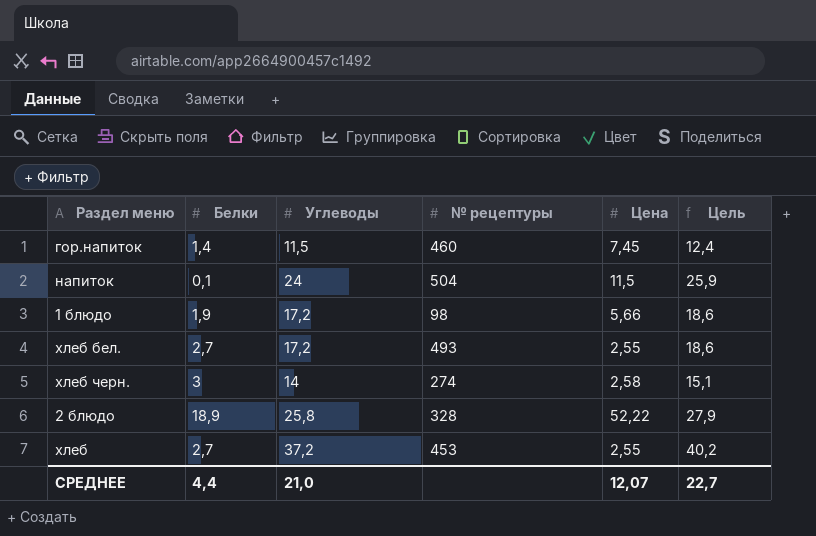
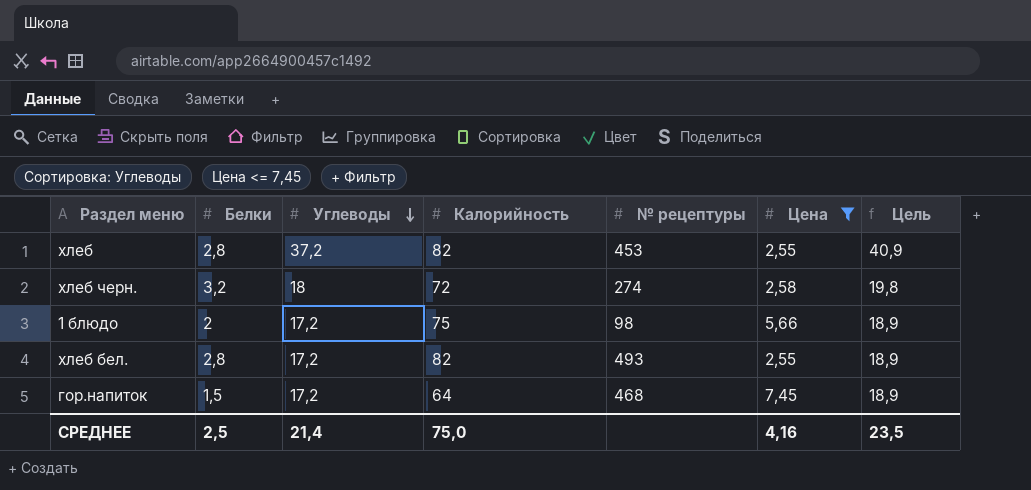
filter: none -> Цена <= 7,45
row order: none -> Углеводы descending
column Калорийность | position: none -> 4
column Цель | formula: [Углеводы] * 1,08 -> [Углеводы] * 1,1
хлеб | Белки: 2,7 -> 2,8
хлеб черн. | Белки: 3 -> 3,2
хлеб черн. | Углеводы: 14 -> 18
1 блюдо | Белки: 1,9 -> 2
хлеб бел. | Белки: 2,7 -> 2,8
гор.напиток | Белки: 1,4 -> 1,5
гор.напиток | Углеводы: 11,5 -> 17,2
гор.напиток | № рецептуры: 460 -> 468
СРЕДНЕЕ | Белки: 4,4 -> 2,5
СРЕДНЕЕ | Углеводы: 21,0 -> 21,4
СРЕДНЕЕ | Цена: 12,07 -> 4,16
СРЕДНЕЕ | Цель: 22,7 -> 23,5

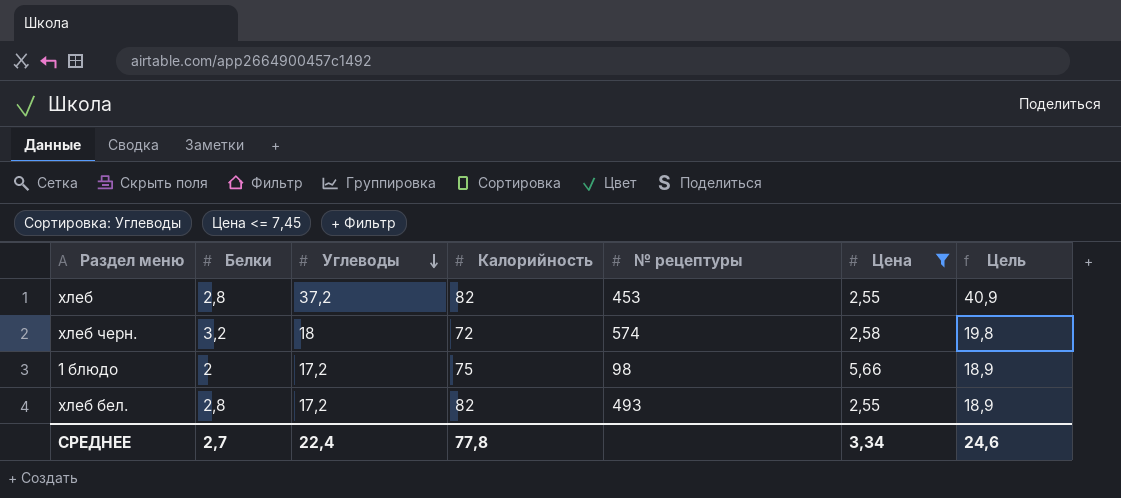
row гор.напиток: 1,5 | 17,2 | 64 | 468 | 7,45 | 18,9 -> none
хлеб черн. | № рецептуры: 274 -> 574
СРЕДНЕЕ | Белки: 2,5 -> 2,7
СРЕДНЕЕ | Углеводы: 21,4 -> 22,4
СРЕДНЕЕ | Калорийность: 75,0 -> 77,8
СРЕДНЕЕ | Цена: 4,16 -> 3,34
СРЕДНЕЕ | Цель: 23,5 -> 24,6

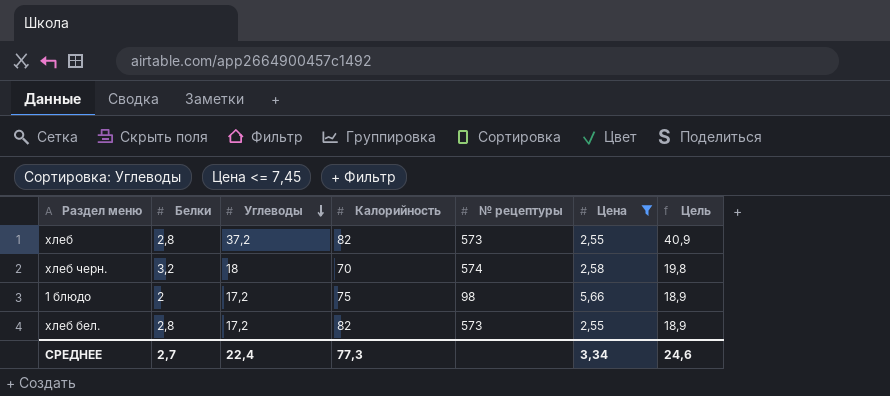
хлеб | № рецептуры: 453 -> 573
хлеб черн. | Калорийность: 72 -> 70
хлеб бел. | № рецептуры: 493 -> 573
СРЕДНЕЕ | Калорийность: 77,8 -> 77,3

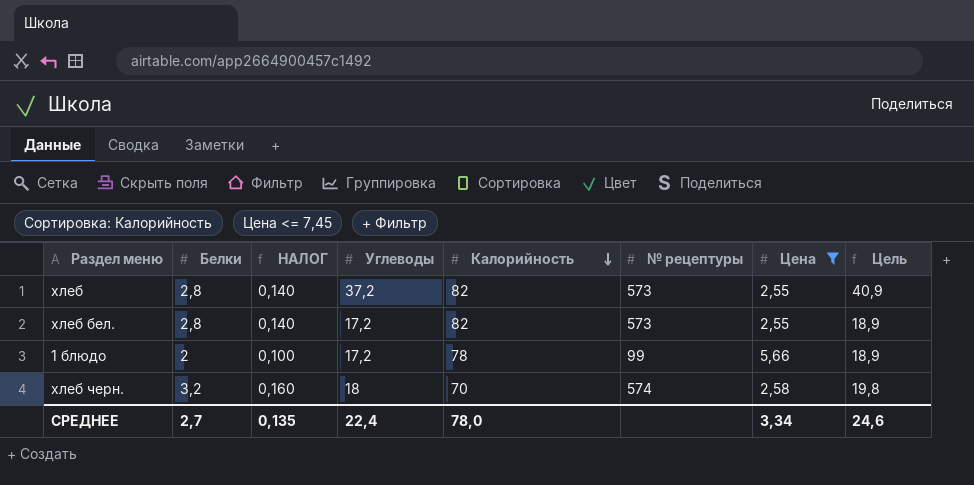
row order: Углеводы descending -> Калорийность descending
column НАЛОГ | formula: none -> [Белки] * 0,05
1 блюдо | Калорийность: 75 -> 78
1 блюдо | № рецептуры: 98 -> 99
СРЕДНЕЕ | Калорийность: 77,3 -> 78,0

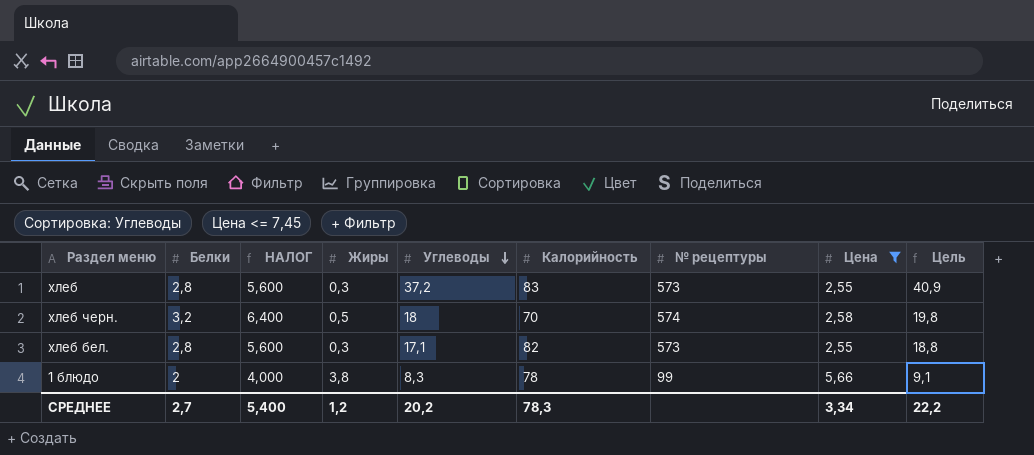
row order: Калорийность descending -> Углеводы descending
column НАЛОГ | formula: [Белки] * 0,05 -> [Белки] * 2
column Жиры | position: none -> 4
хлеб | Калорийность: 82 -> 83
хлеб бел. | Углеводы: 17,2 -> 17,1
хлеб бел. | Цель: 18,9 -> 18,8
1 блюдо | Углеводы: 17,2 -> 8,3
1 блюдо | Цель: 18,9 -> 9,1
СРЕДНЕЕ | НАЛОГ: 0,135 -> 5,400
СРЕДНЕЕ | Углеводы: 22,4 -> 20,2
СРЕДНЕЕ | Калорийность: 78,0 -> 78,3
СРЕДНЕЕ | Цель: 24,6 -> 22,2

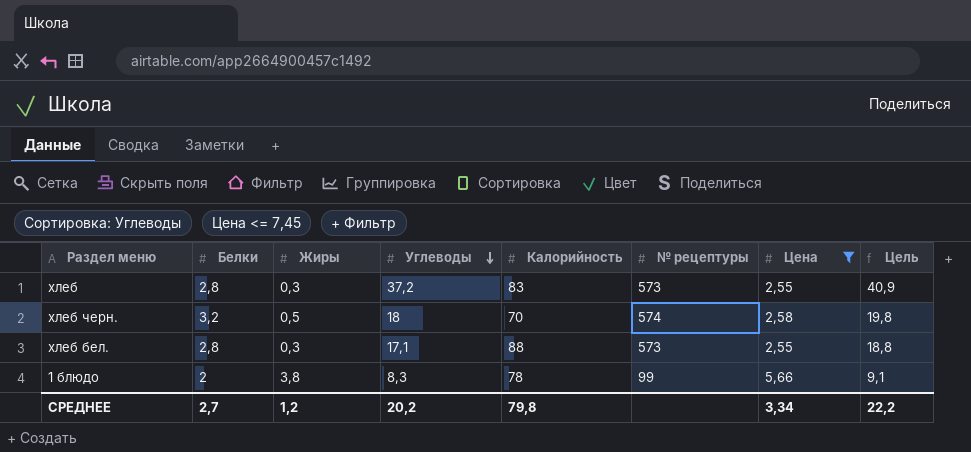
column НАЛОГ | formula: [Белки] * 2 -> none
хлеб бел. | Калорийность: 82 -> 88
СРЕДНЕЕ | Калорийность: 78,3 -> 79,8

